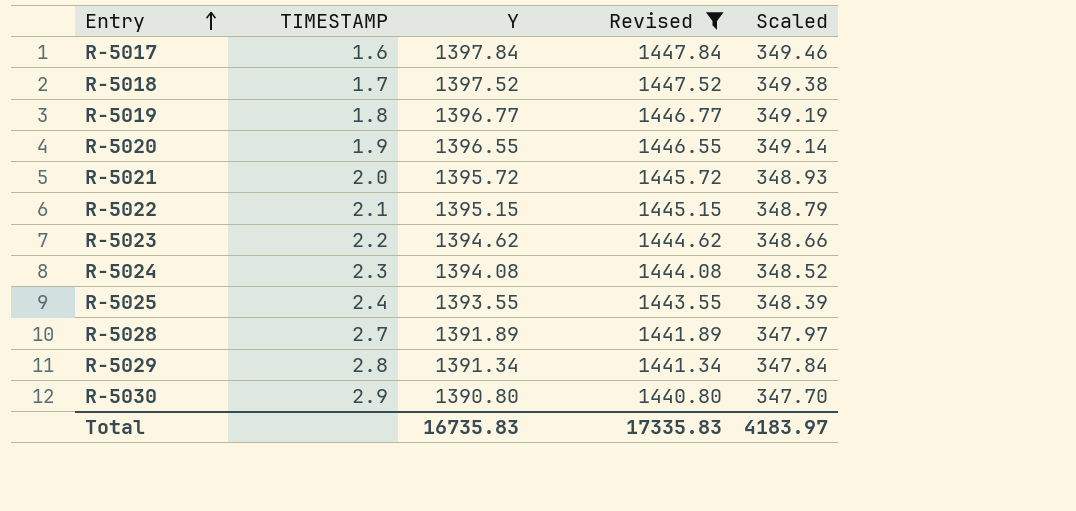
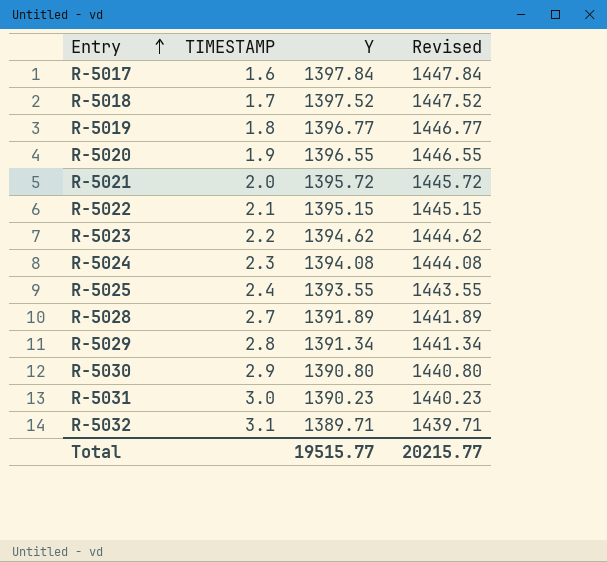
filter: Revised >= 1440.80 -> none
column Scaled | formula: [Y] * 0.25 -> none
Total | Y: 16735.83 -> 19515.77
Total | Revised: 17335.83 -> 20215.77

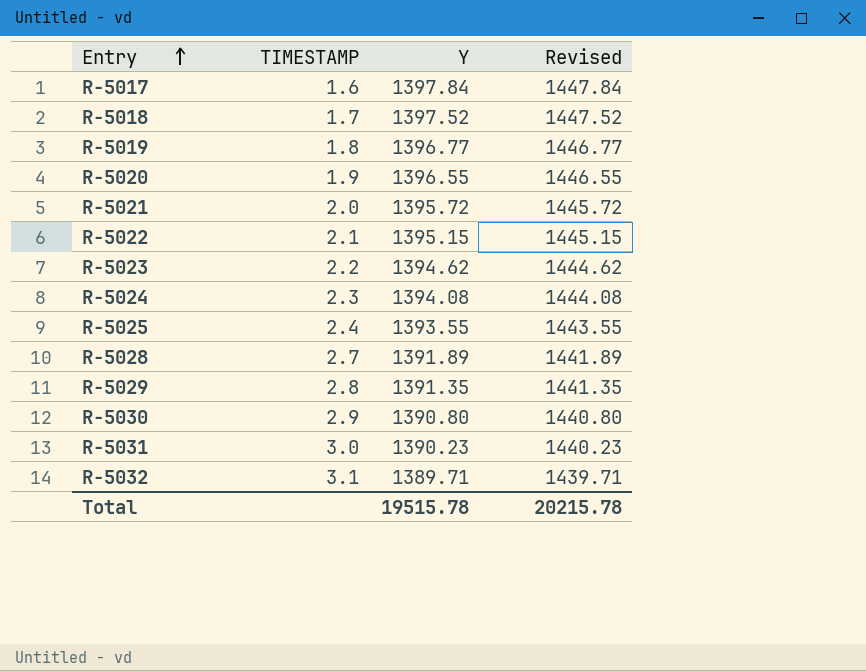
R-5029 | Y: 1391.34 -> 1391.35
R-5029 | Revised: 1441.34 -> 1441.35
Total | Y: 19515.77 -> 19515.78
Total | Revised: 20215.77 -> 20215.78

